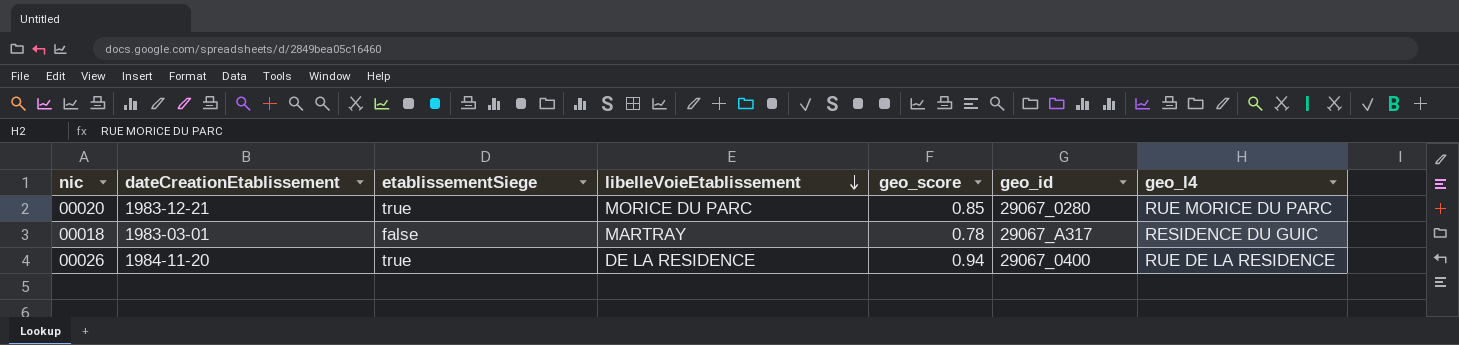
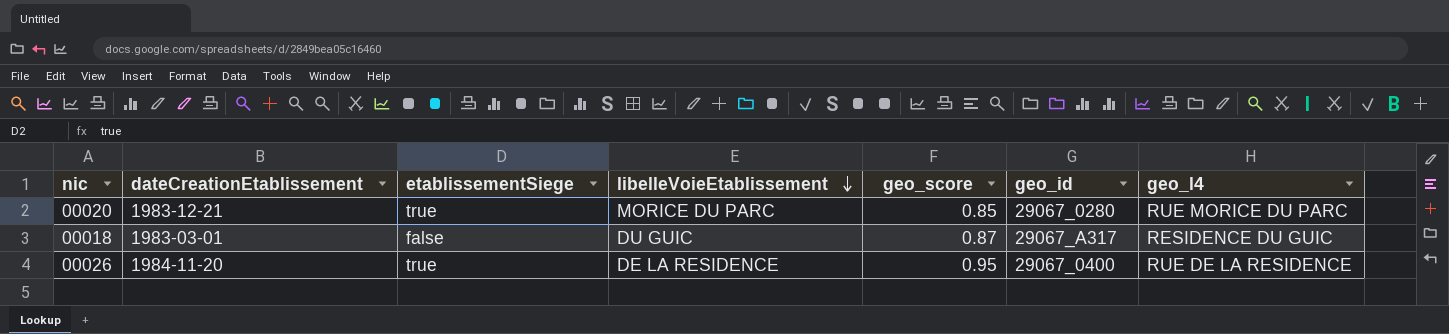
00018 | libelleVoieEtablissement: MARTRAY -> DU GUIC
00018 | geo_score: 0.78 -> 0.87
00026 | geo_score: 0.94 -> 0.95

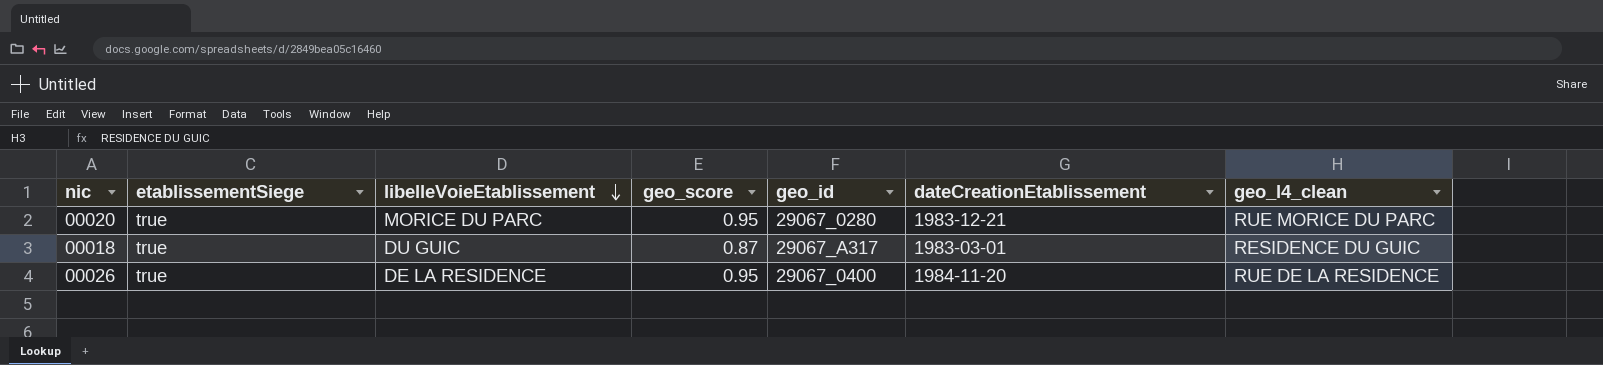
column dateCreationEtablissement | position: 2 -> 6
column name: geo_l4 -> geo_l4_clean
00020 | geo_score: 0.85 -> 0.95
00018 | etablissementSiege: false -> true

